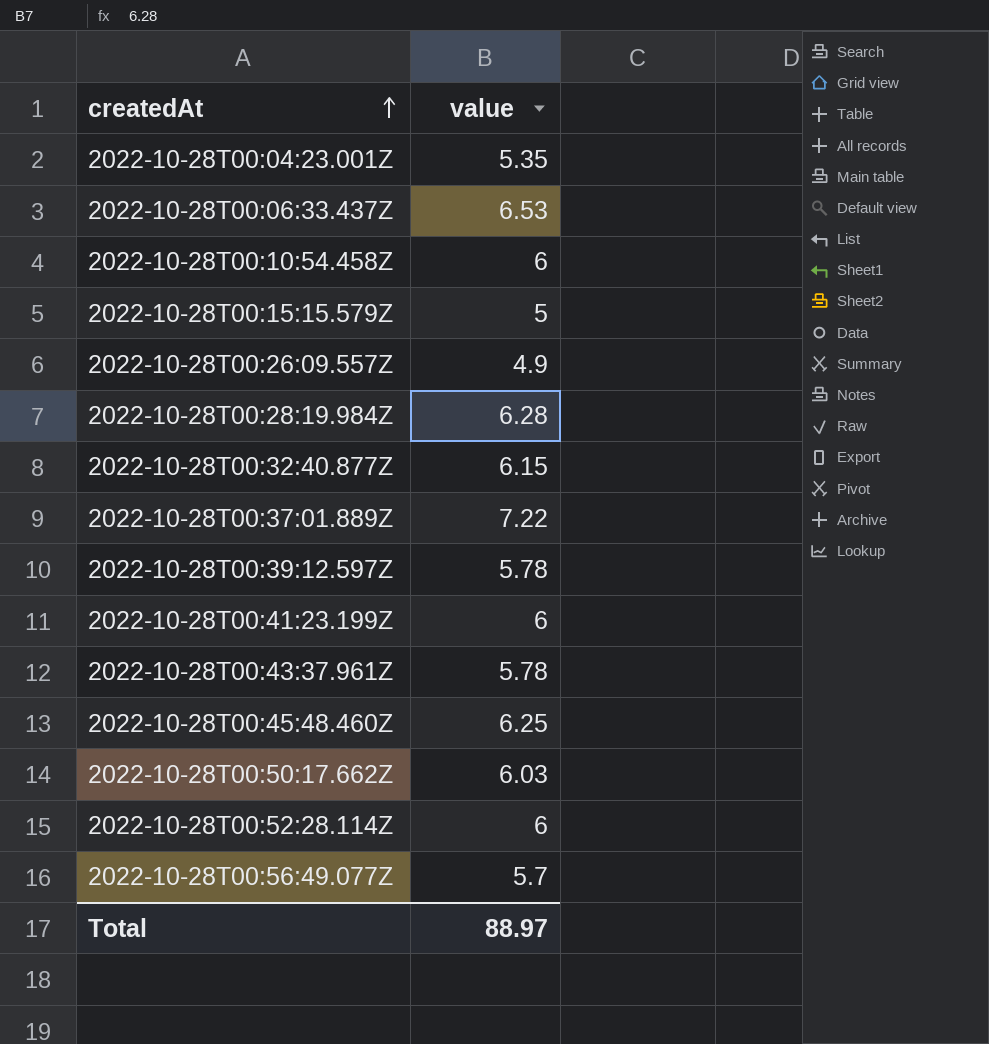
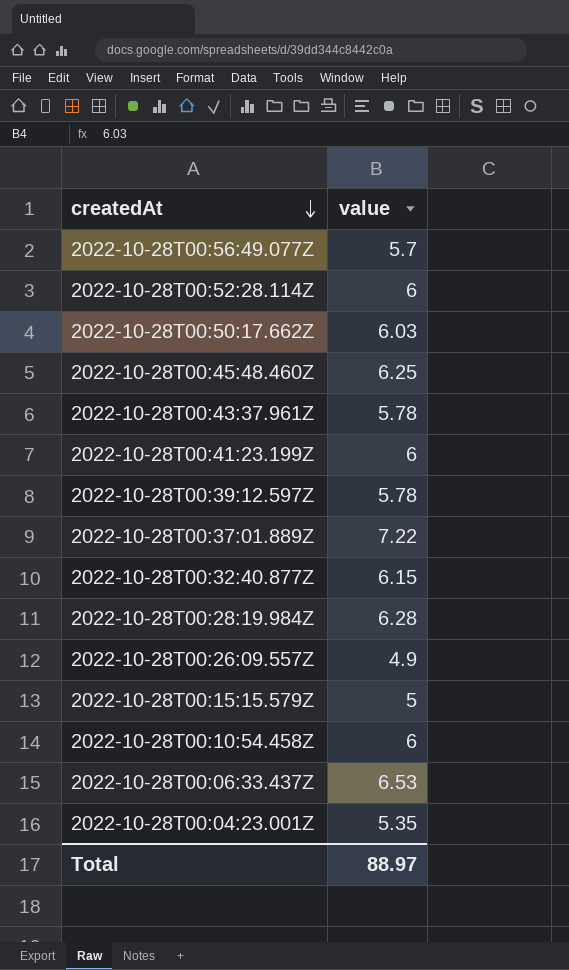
row order: createdAt ascending -> createdAt descending

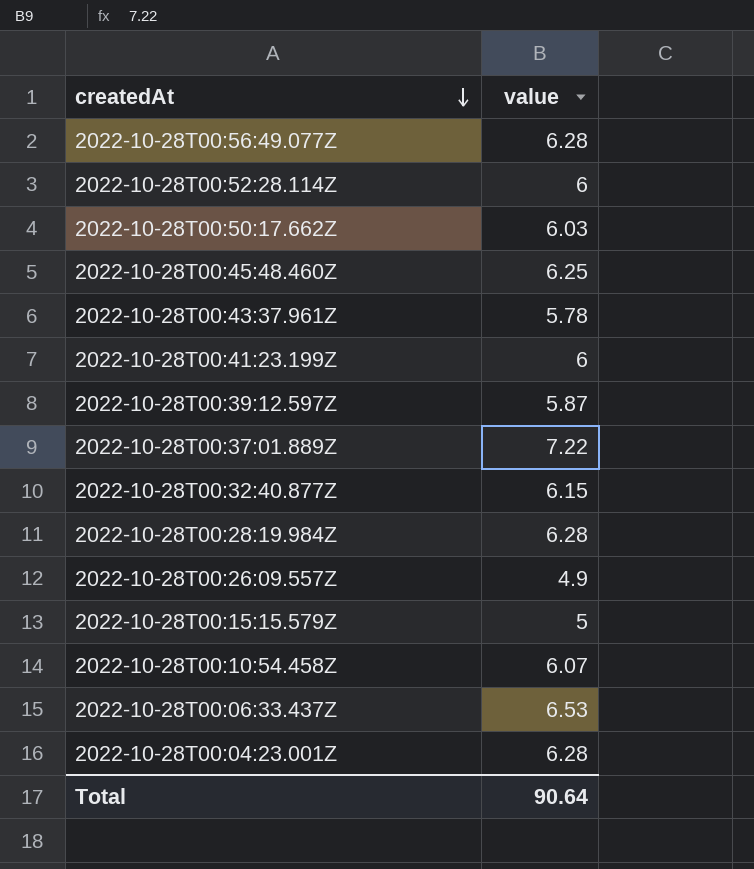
2022-10-28T00:56:49.077Z | value: 5.7 -> 6.28
2022-10-28T00:39:12.597Z | value: 5.78 -> 5.87
2022-10-28T00:10:54.458Z | value: 6 -> 6.07
2022-10-28T00:04:23.001Z | value: 5.35 -> 6.28
Total | value: 88.97 -> 90.64

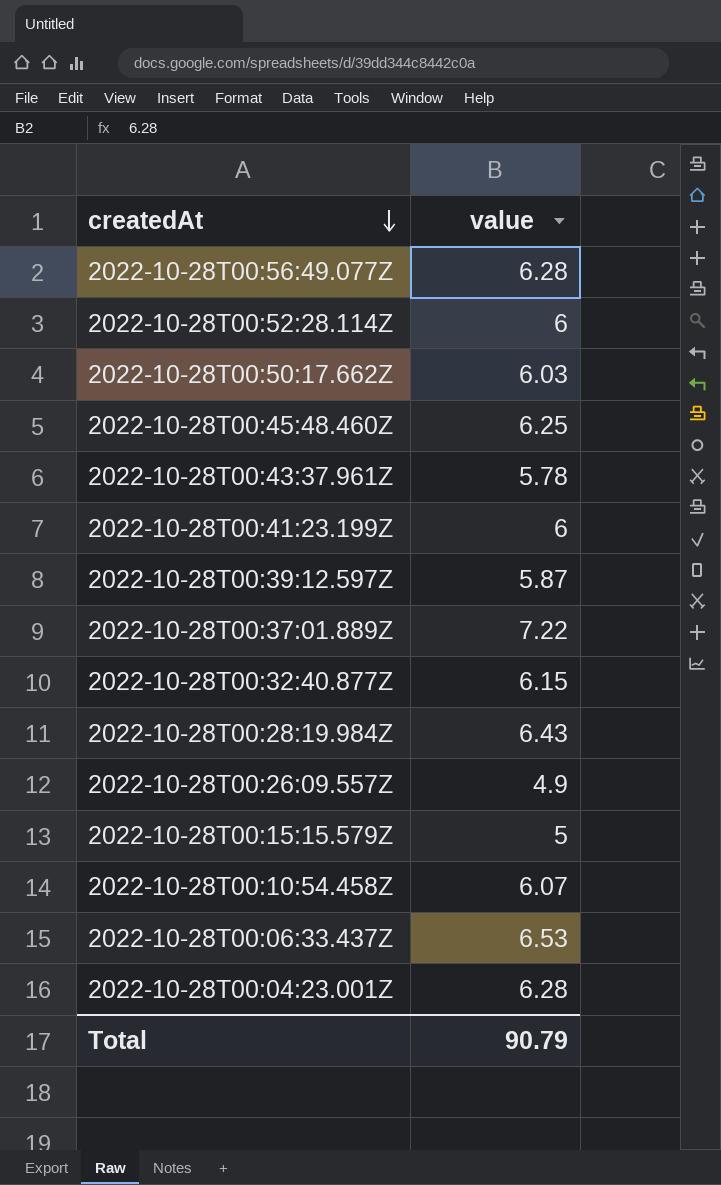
2022-10-28T00:28:19.984Z | value: 6.28 -> 6.43
Total | value: 90.64 -> 90.79

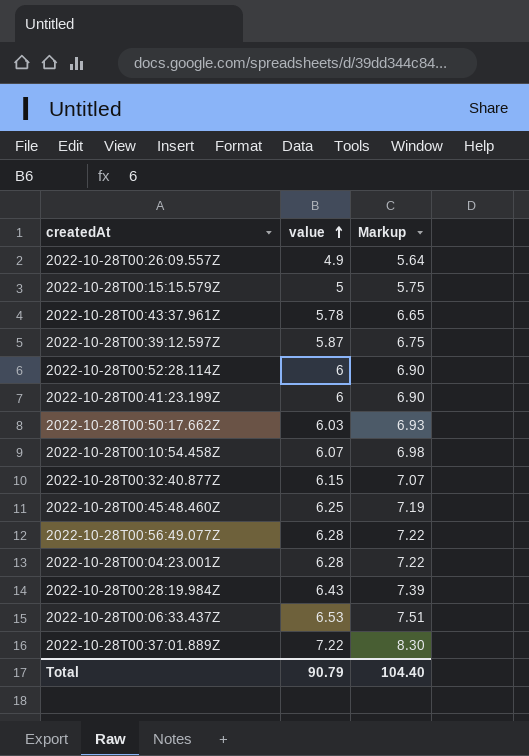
row order: createdAt descending -> value ascending
column Markup | formula: none -> [value] * 1.15

